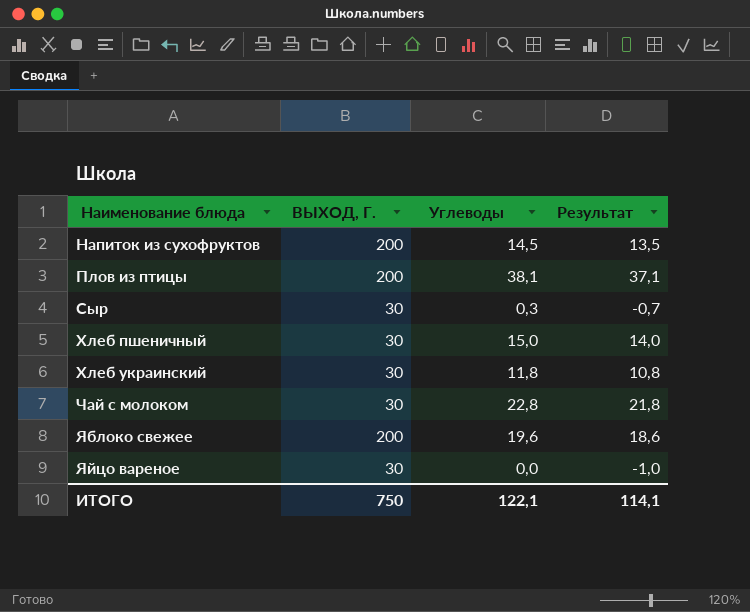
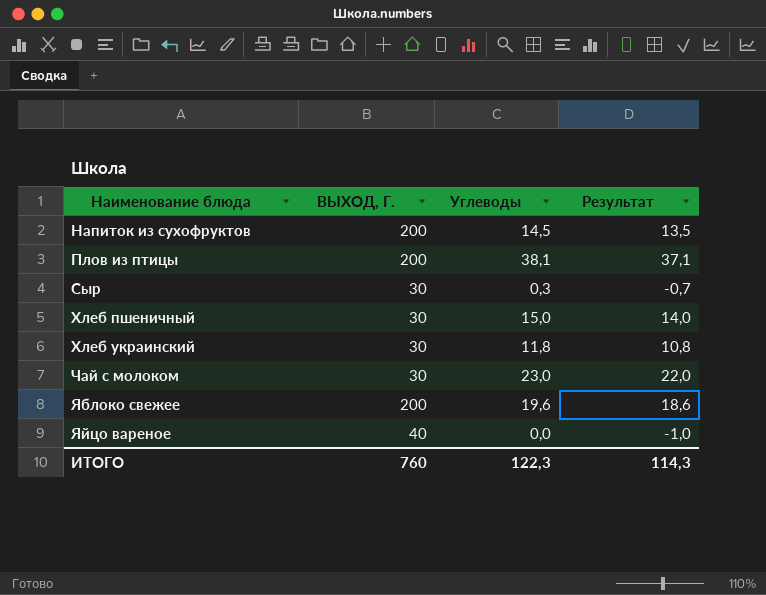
Чай с молоком | Углеводы: 22,8 -> 23,0
Чай с молоком | Результат: 21,8 -> 22,0
Яйцо вареное | ВЫХОД, Г.: 30 -> 40
ИТОГО | ВЫХОД, Г.: 750 -> 760
ИТОГО | Углеводы: 122,1 -> 122,3
ИТОГО | Результат: 114,1 -> 114,3

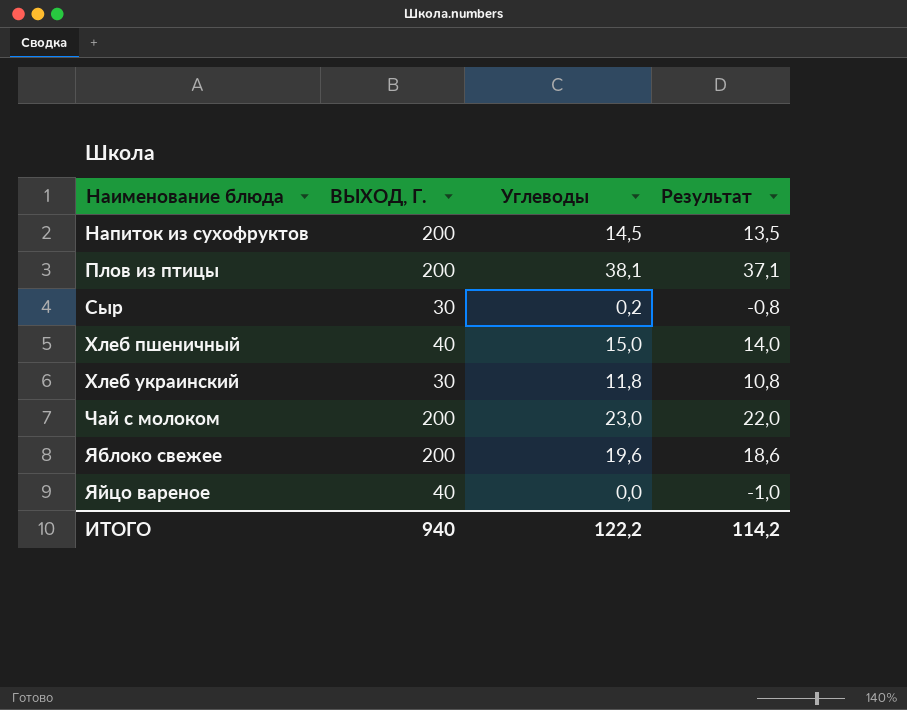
Сыр | Углеводы: 0,3 -> 0,2
Сыр | Результат: -0,7 -> -0,8
Хлеб пшеничный | ВЫХОД, Г.: 30 -> 40
Чай с молоком | ВЫХОД, Г.: 30 -> 200
ИТОГО | ВЫХОД, Г.: 760 -> 940
ИТОГО | Углеводы: 122,3 -> 122,2
ИТОГО | Результат: 114,3 -> 114,2

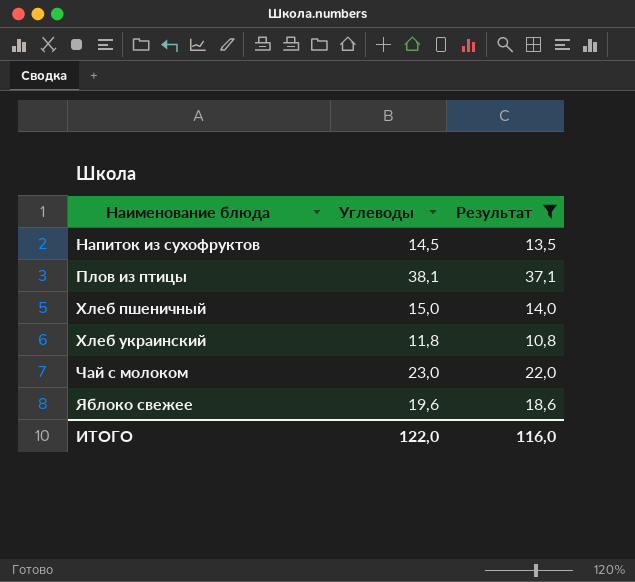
filter: none -> Результат >= 10,8
column ВЫХОД, Г. | position: 2 -> none
ИТОГО | Углеводы: 122,2 -> 122,0
ИТОГО | Результат: 114,2 -> 116,0

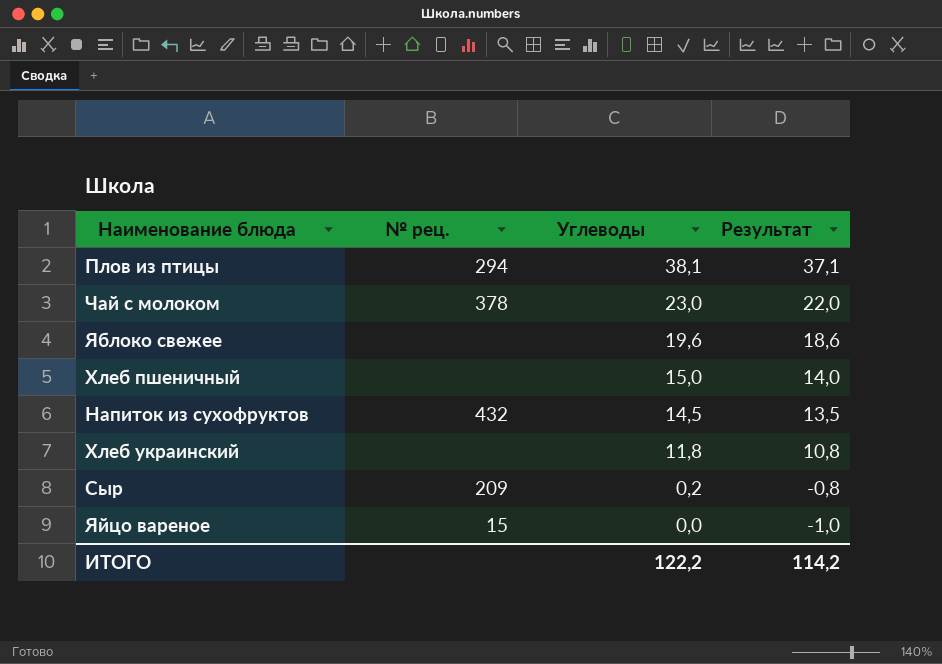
filter: Результат >= 10,8 -> none
row order: Наименование блюда ascending -> Углеводы descending
column № рец. | position: none -> 2
ИТОГО | Углеводы: 122,0 -> 122,2
ИТОГО | Результат: 116,0 -> 114,2

